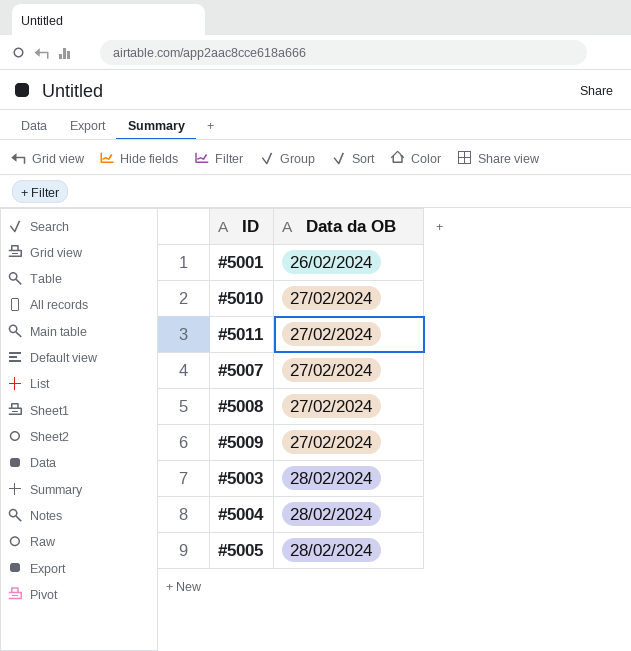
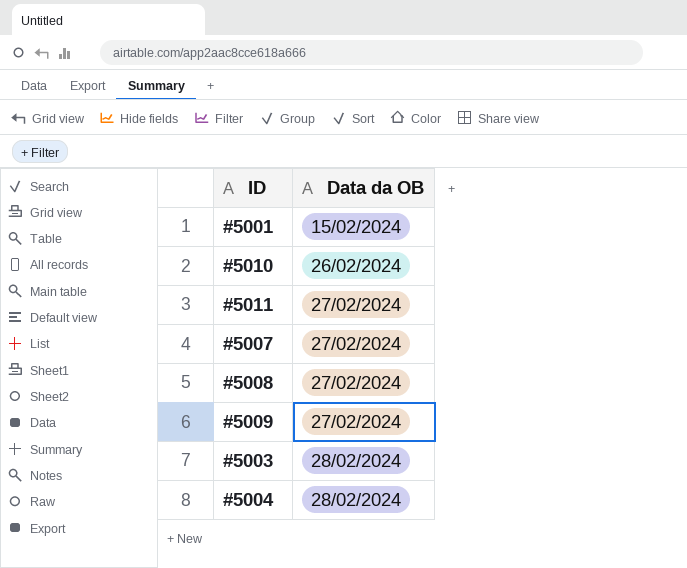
row #5005: 28/02/2024 -> none
#5001 | Data da OB: 26/02/2024 -> 15/02/2024
#5010 | Data da OB: 27/02/2024 -> 26/02/2024

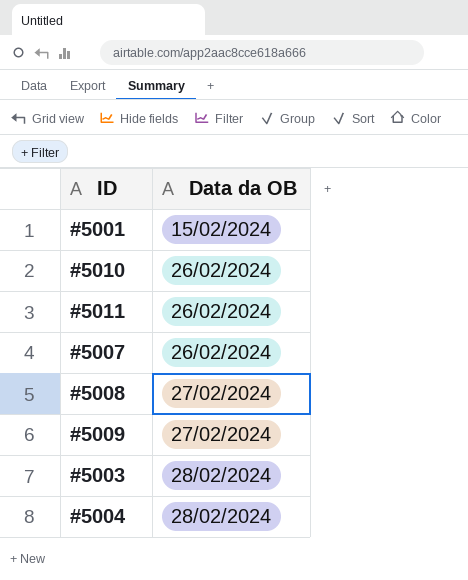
#5011 | Data da OB: 27/02/2024 -> 26/02/2024
#5007 | Data da OB: 27/02/2024 -> 26/02/2024

